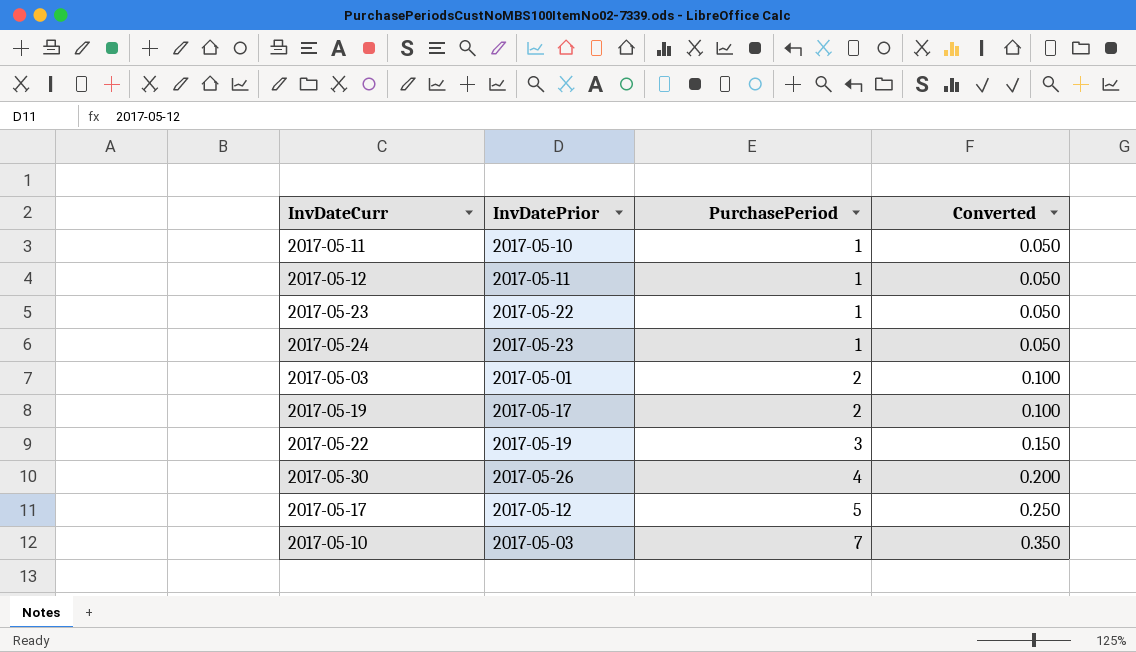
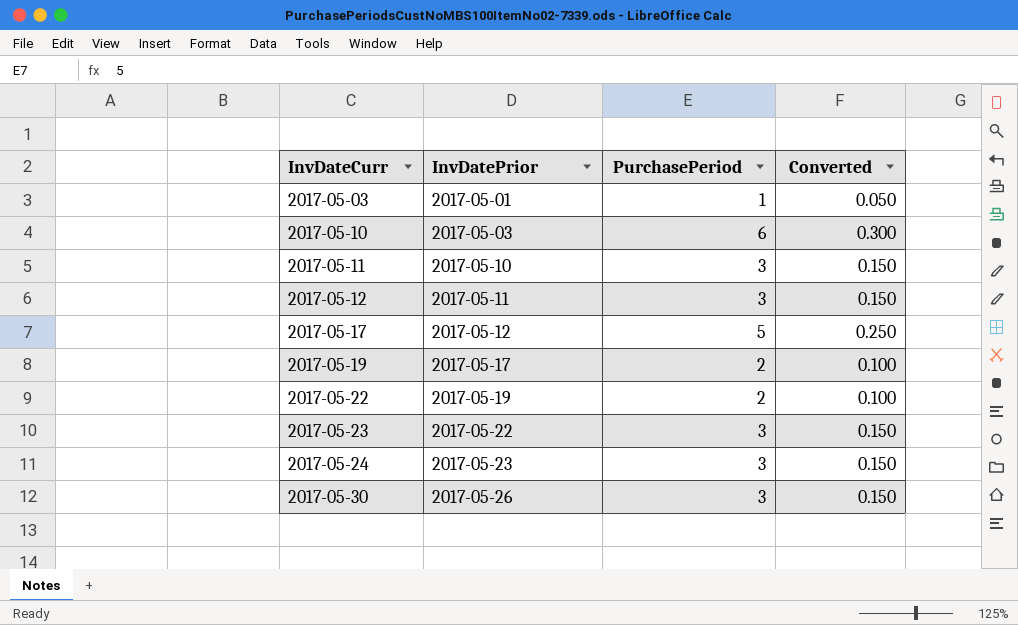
row order: PurchasePeriod ascending -> InvDateCurr ascending
2017-05-03 | PurchasePeriod: 2 -> 1
2017-05-03 | Converted: 0.100 -> 0.050
2017-05-10 | PurchasePeriod: 7 -> 6
2017-05-10 | Converted: 0.350 -> 0.300
2017-05-11 | PurchasePeriod: 1 -> 3
2017-05-11 | Converted: 0.050 -> 0.150
2017-05-12 | PurchasePeriod: 1 -> 3
2017-05-12 | Converted: 0.050 -> 0.150
2017-05-22 | PurchasePeriod: 3 -> 2
2017-05-22 | Converted: 0.150 -> 0.100
2017-05-23 | PurchasePeriod: 1 -> 3
2017-05-23 | Converted: 0.050 -> 0.150
2017-05-24 | PurchasePeriod: 1 -> 3
2017-05-24 | Converted: 0.050 -> 0.150
2017-05-30 | PurchasePeriod: 4 -> 3
2017-05-30 | Converted: 0.200 -> 0.150

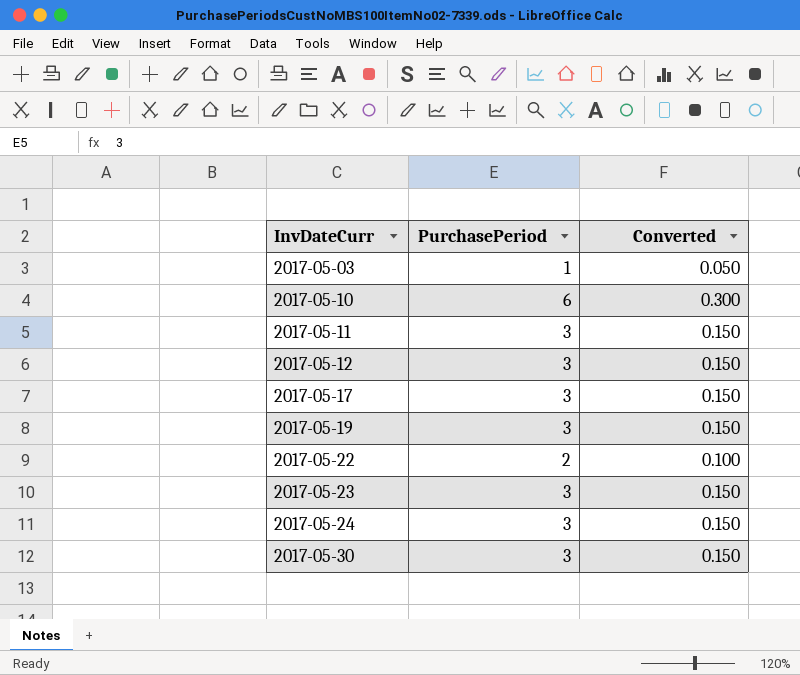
column InvDatePrior | position: 2 -> none
2017-05-17 | PurchasePeriod: 5 -> 3
2017-05-17 | Converted: 0.250 -> 0.150
2017-05-19 | PurchasePeriod: 2 -> 3
2017-05-19 | Converted: 0.100 -> 0.150

